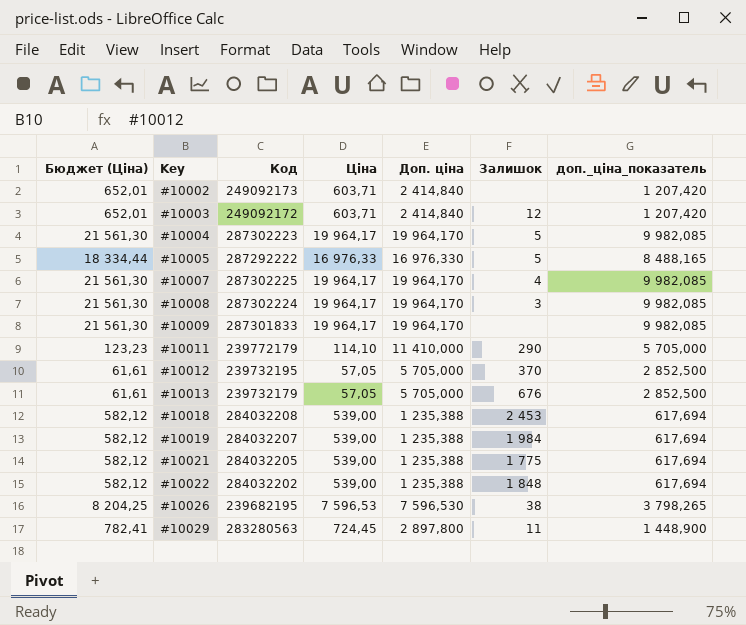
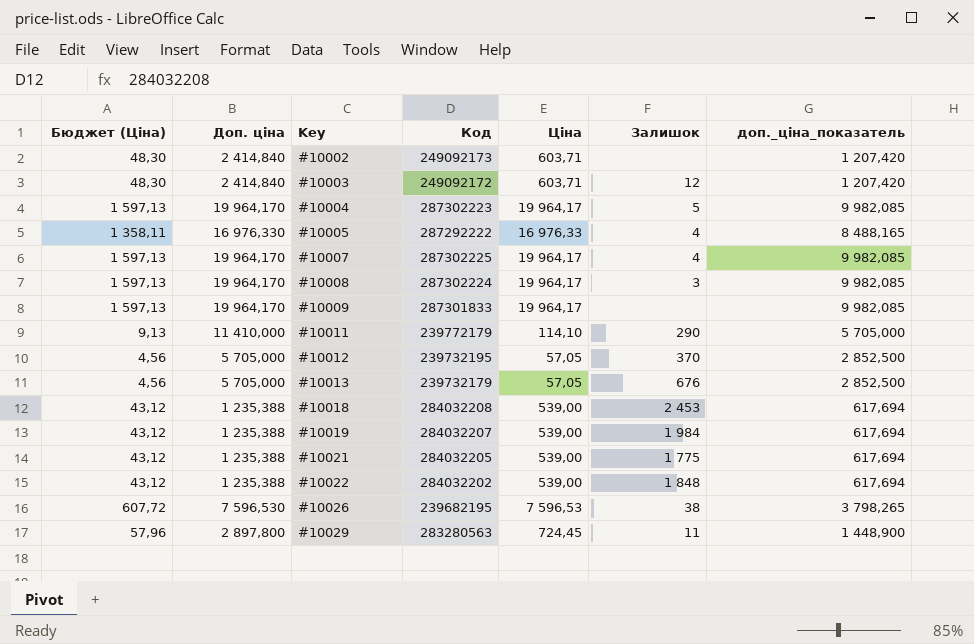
column Бюджет (Ціна) | formula: [Ціна] * 1,08 -> [Ціна] * 0,08
column Доп. ціна | position: 5 -> 2
#10005 | Залишок: 5 -> 4

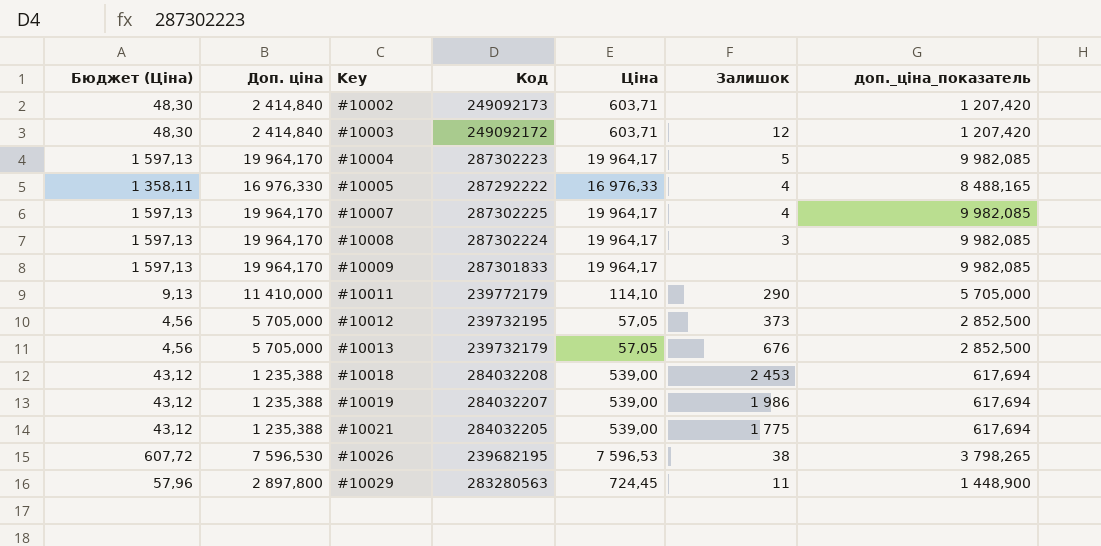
row #10022: 43,12 | 1 235,388 | 284032202 | 539,00 | 1 848 | 617,694 -> none
#10012 | Залишок: 370 -> 373
#10019 | Залишок: 1 984 -> 1 986

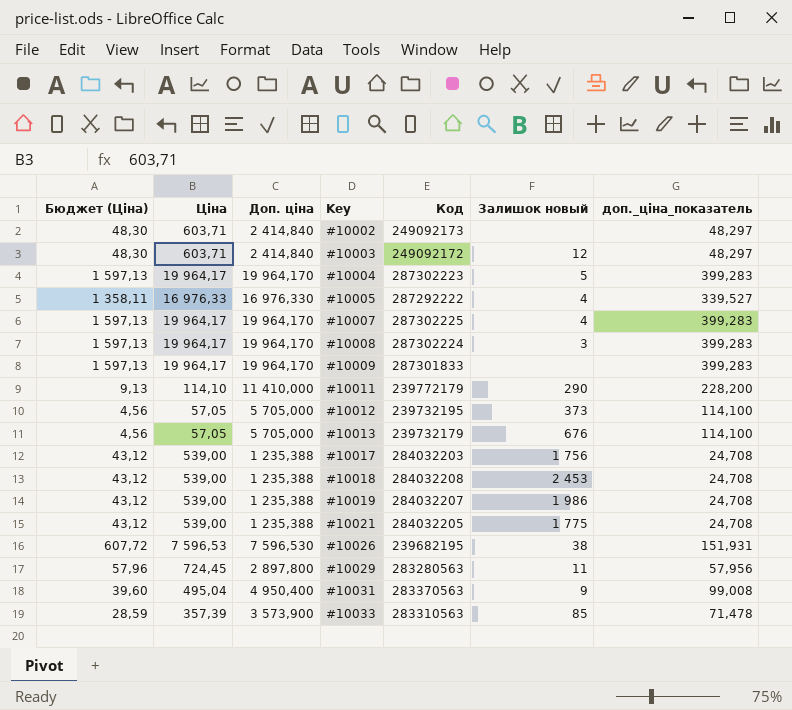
column Ціна | position: 5 -> 2
column name: Залишок -> Залишок новый
column доп._ціна_показатель | formula: [Доп. ціна] * 0,5 -> [Доп. ціна] * 0,02
row #10017: none -> 43,12 | 539,00 | 1 235,388 | 284032203 | 1 756 | 24,708
row #10031: none -> 39,60 | 495,04 | 4 950,400 | 283370563 | 9 | 99,008
row #10033: none -> 28,59 | 357,39 | 3 573,900 | 283310563 | 85 | 71,478

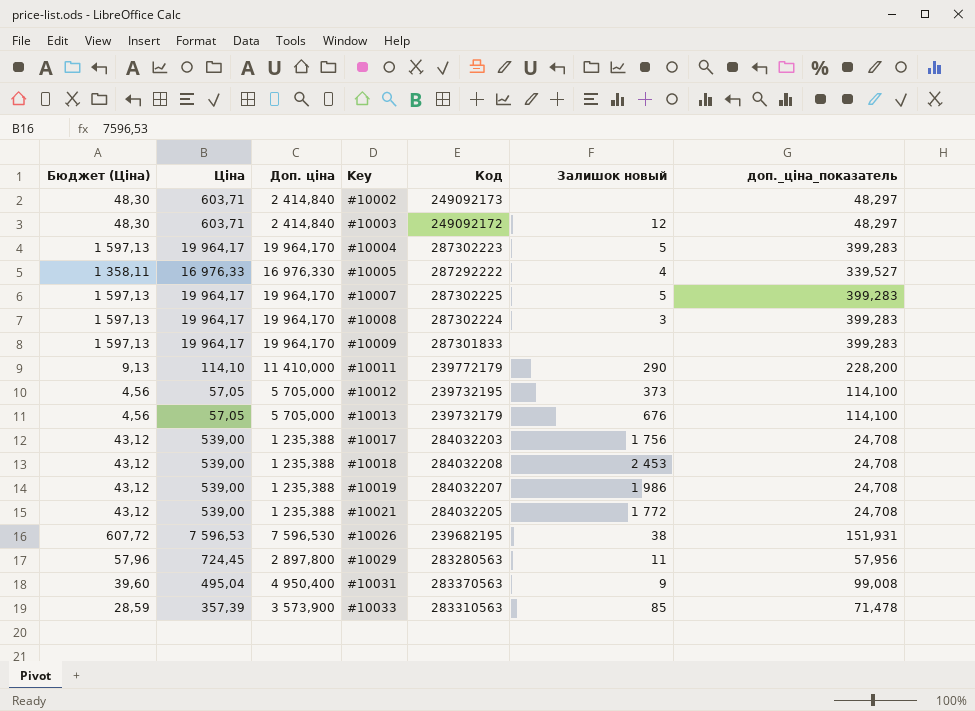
#10007 | Залишок новый: 4 -> 5
#10021 | Залишок новый: 1 775 -> 1 772

